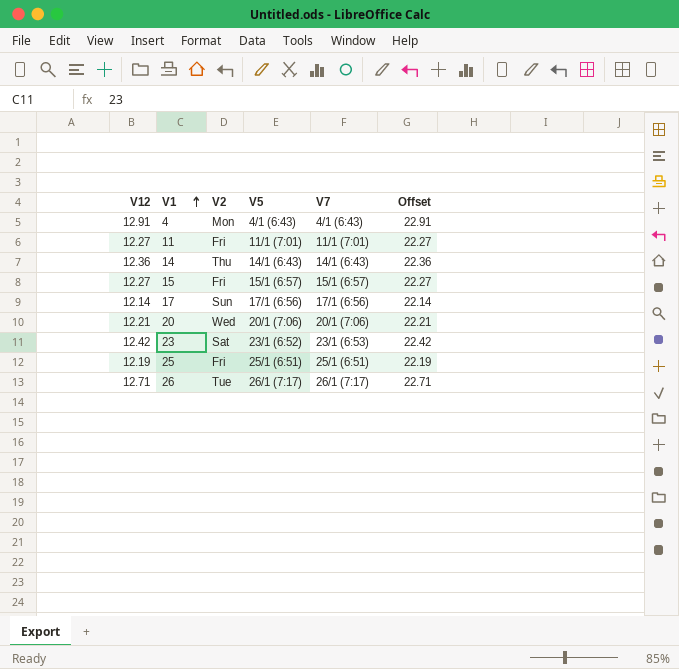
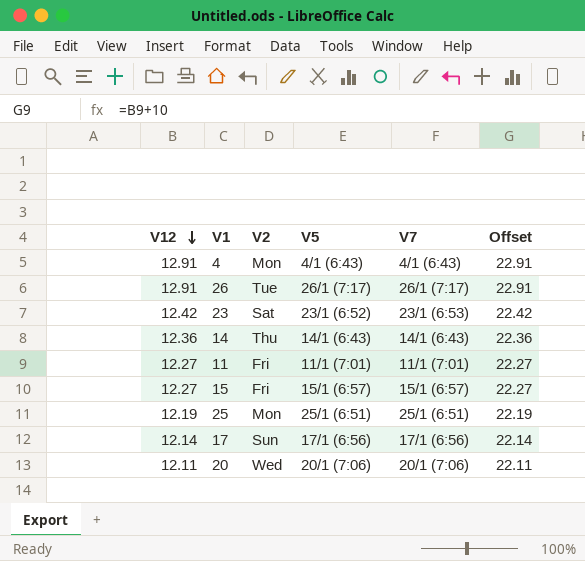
row order: V1 ascending -> V12 descending
26 | V12: 12.71 -> 12.91
26 | Offset: 22.71 -> 22.91
25 | V2: Fri -> Mon
20 | V12: 12.21 -> 12.11
20 | Offset: 22.21 -> 22.11

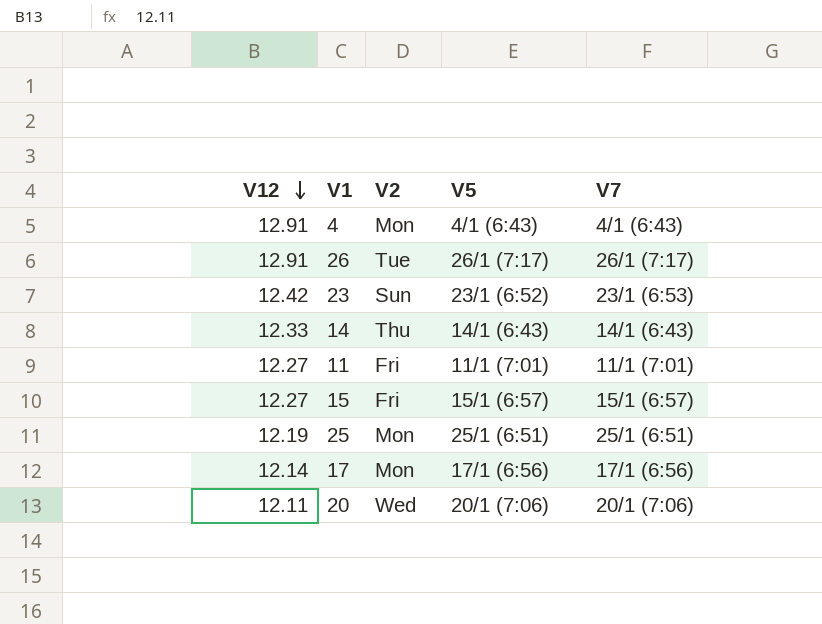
column Offset | formula: [V12] + 10 -> none
23 | V2: Sat -> Sun
14 | V12: 12.36 -> 12.33
17 | V2: Sun -> Mon

